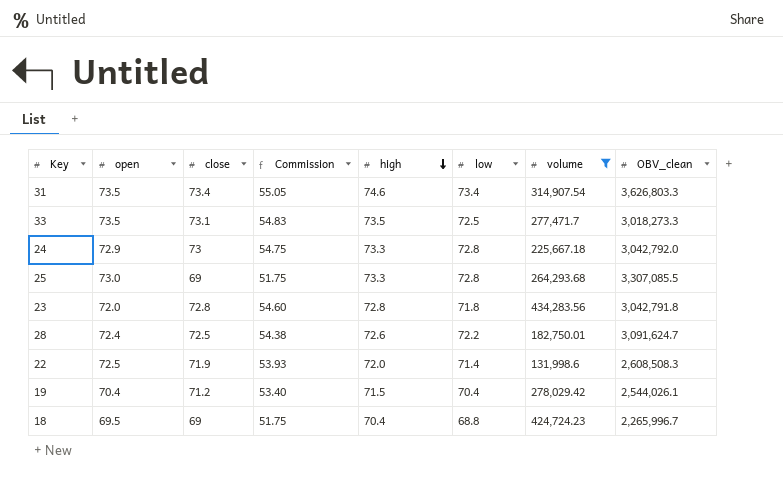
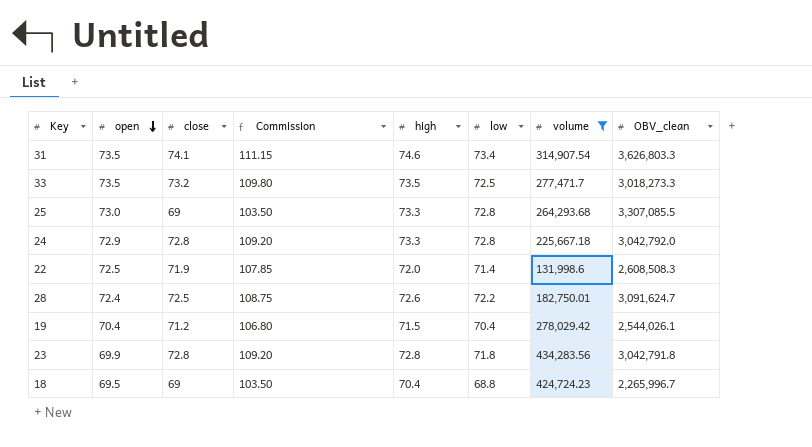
row order: high descending -> open descending
column Commission | formula: [close] * 0.75 -> [close] * 1.5
31 | close: 73.4 -> 74.1
33 | close: 73.1 -> 73.2
24 | close: 73 -> 72.8
23 | open: 72.0 -> 69.9

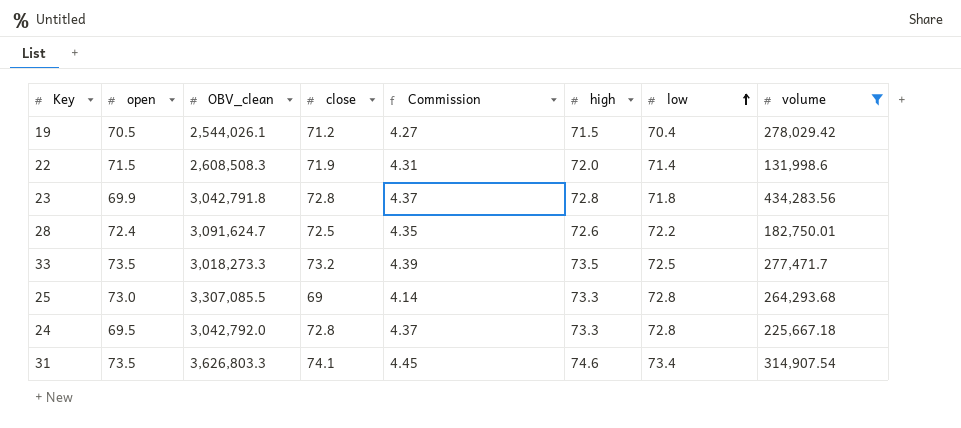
row order: open descending -> low ascending
column OBV_clean | position: 8 -> 3
column Commission | formula: [close] * 1.5 -> [close] * 0.06
row 18: 69.5 | 69 | 103.50 | 70.4 | 68.8 | 424,724.23 | 2,265,996.7 -> none
19 | open: 70.4 -> 70.5
22 | open: 72.5 -> 71.5
24 | open: 72.9 -> 69.5

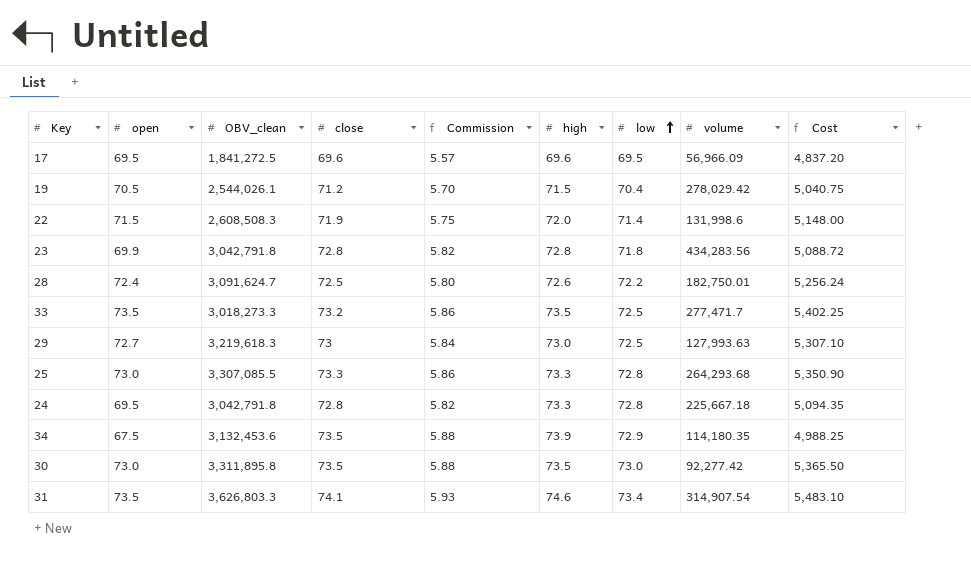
filter: volume >= 131,998.6 -> none
column Commission | formula: [close] * 0.06 -> [close] * 0.08
column Cost | formula: none -> [open] * [high]
25 | close: 69 -> 73.3
24 | OBV_clean: 3,042,792.0 -> 3,042,791.8

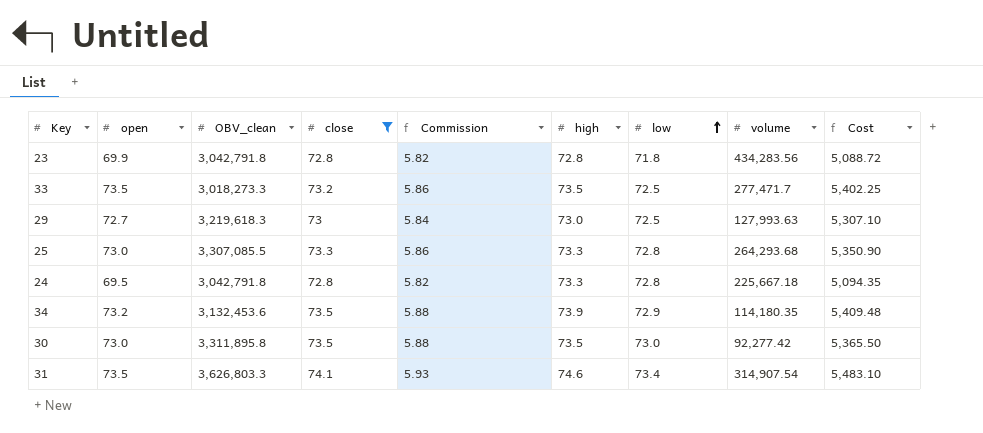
filter: none -> close >= 72.8
34 | open: 67.5 -> 73.2
34 | Cost: 4,988.25 -> 5,409.48

